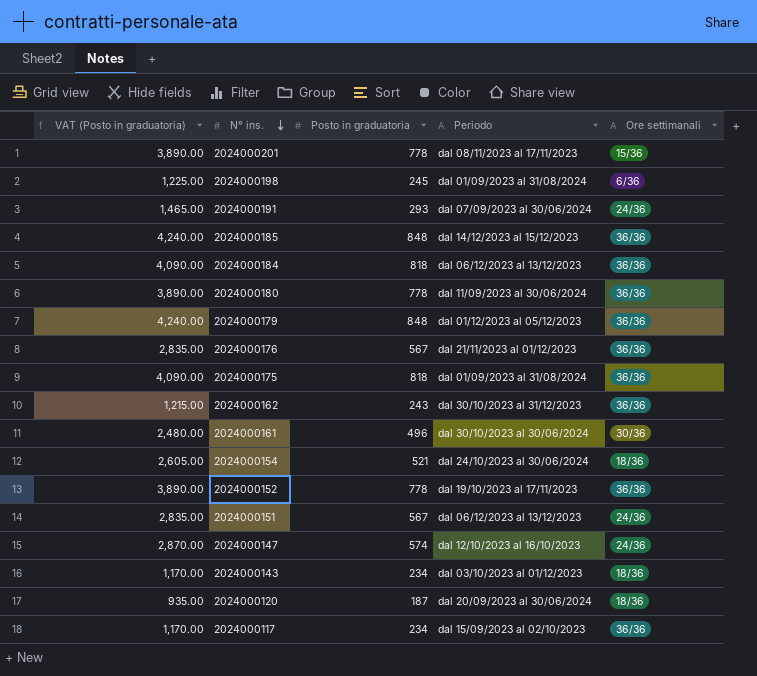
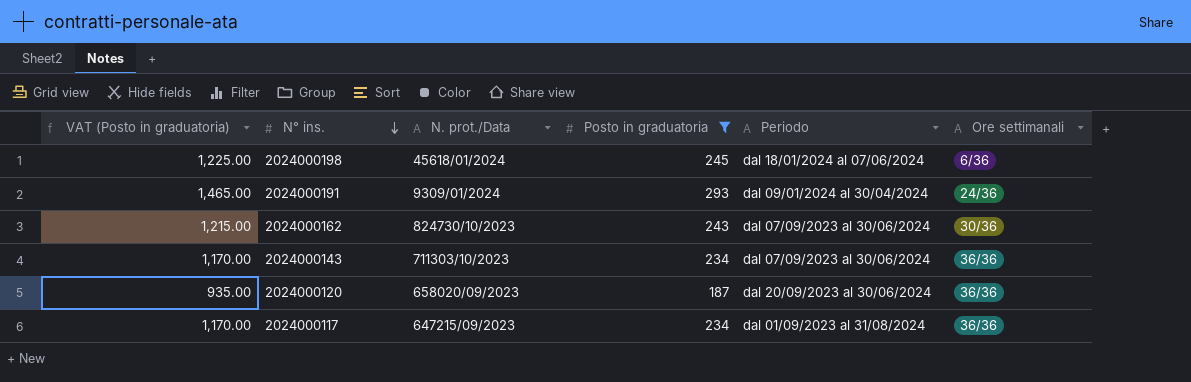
filter: none -> Posto in graduatoria <= 293
column N. prot./Data | position: none -> 3
2024000198 | Periodo: dal 01/09/2023 al 31/08/2024 -> dal 18/01/2024 al 07/06/2024
2024000191 | Periodo: dal 07/09/2023 al 30/06/2024 -> dal 09/01/2024 al 30/04/2024
2024000162 | Periodo: dal 30/10/2023 al 31/12/2023 -> dal 07/09/2023 al 30/06/2024
2024000162 | Ore settimanali: 36/36 -> 30/36
2024000143 | Periodo: dal 03/10/2023 al 01/12/2023 -> dal 07/09/2023 al 30/06/2024
2024000143 | Ore settimanali: 18/36 -> 36/36
2024000120 | Ore settimanali: 18/36 -> 36/36
2024000117 | Periodo: dal 15/09/2023 al 02/10/2023 -> dal 01/09/2023 al 31/08/2024

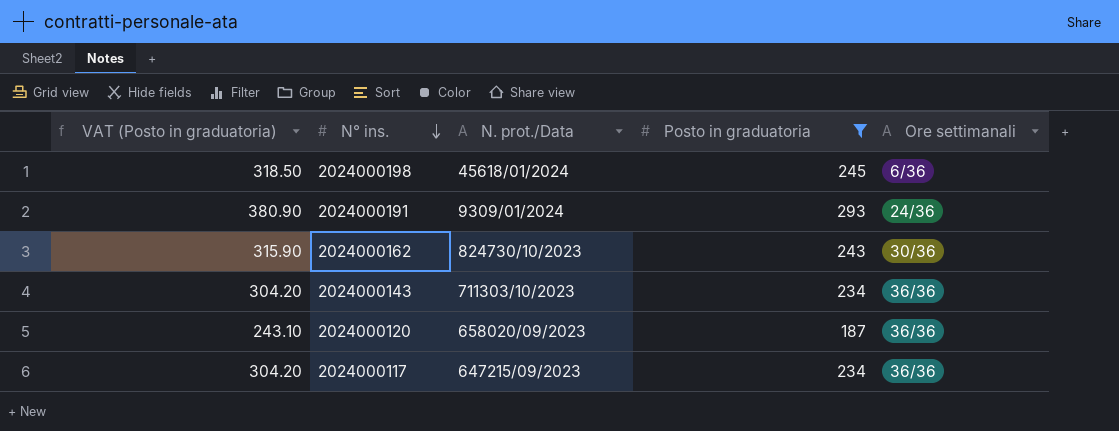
column Periodo | position: 5 -> none
column VAT (Posto in graduatoria) | formula: [Posto in graduatoria] * 5 -> [Posto in graduatoria] * 1.3

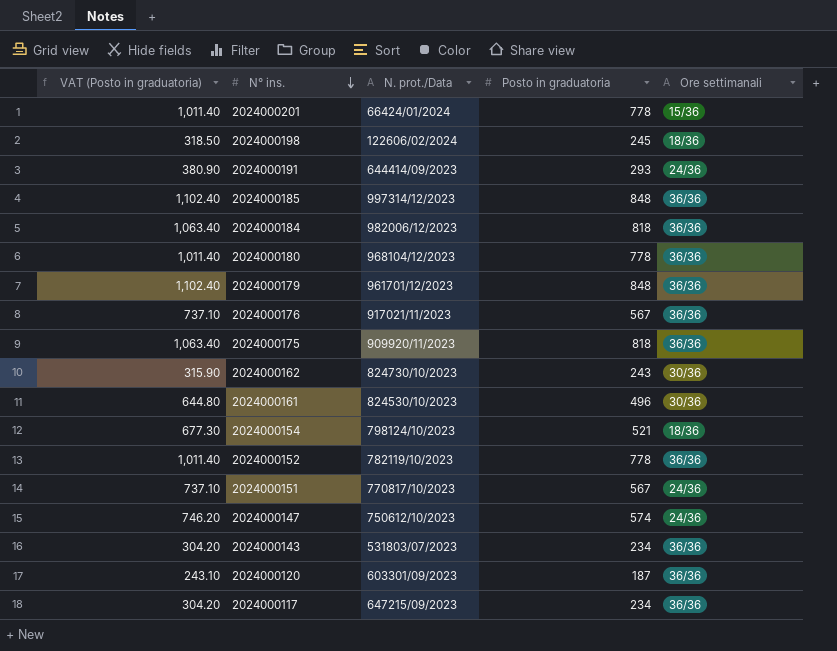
filter: Posto in graduatoria <= 293 -> none
2024000198 | N. prot./Data: 45618/01/2024 -> 122606/02/2024
2024000198 | Ore settimanali: 6/36 -> 18/36
2024000191 | N. prot./Data: 9309/01/2024 -> 644414/09/2023
2024000143 | N. prot./Data: 711303/10/2023 -> 531803/07/2023
2024000120 | N. prot./Data: 658020/09/2023 -> 603301/09/2023

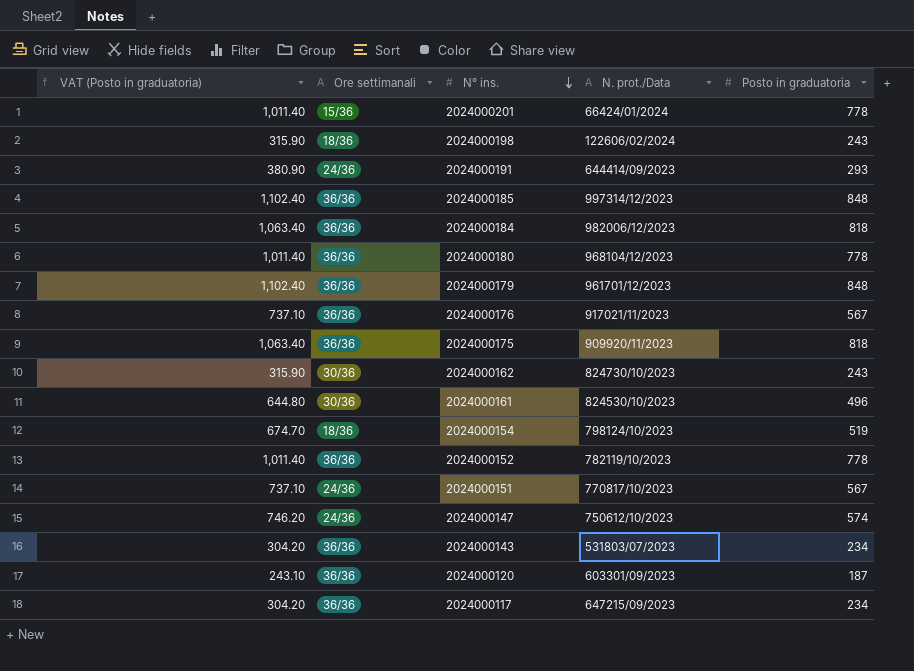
column Ore settimanali | position: 5 -> 2
2024000198 | VAT (Posto in graduatoria): 318.50 -> 315.90
2024000198 | Posto in graduatoria: 245 -> 243
2024000154 | VAT (Posto in graduatoria): 677.30 -> 674.70
2024000154 | Posto in graduatoria: 521 -> 519

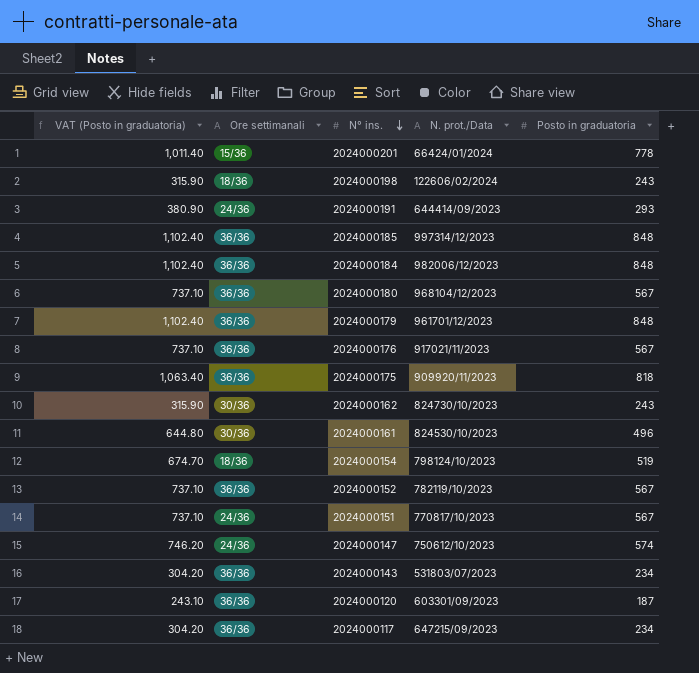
2024000184 | VAT (Posto in graduatoria): 1,063.40 -> 1,102.40
2024000184 | Posto in graduatoria: 818 -> 848
2024000180 | VAT (Posto in graduatoria): 1,011.40 -> 737.10
2024000180 | Posto in graduatoria: 778 -> 567
2024000152 | VAT (Posto in graduatoria): 1,011.40 -> 737.10
2024000152 | Posto in graduatoria: 778 -> 567

